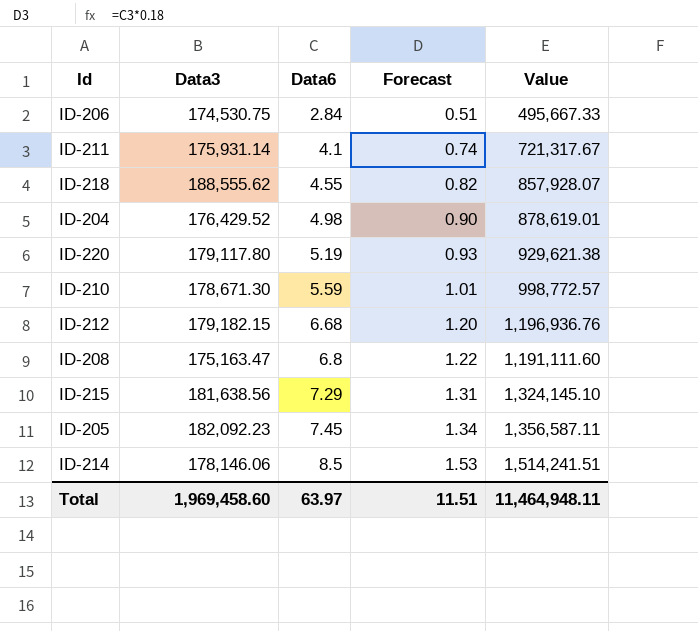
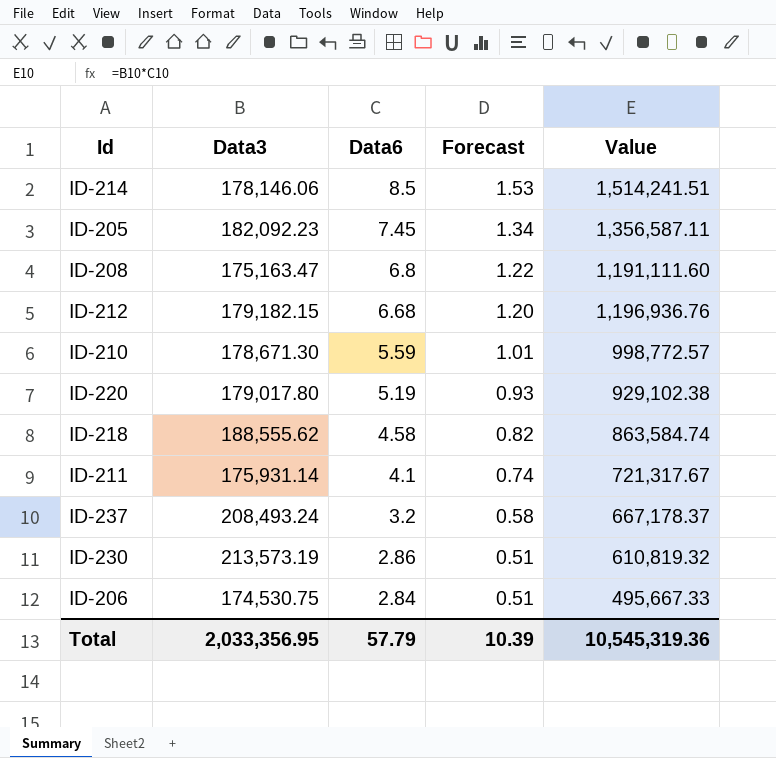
row order: Data6 ascending -> Data6 descending
row ID-204: 176,429.52 | 4.98 | 0.90 | 878,619.01 -> none
row ID-215: 181,638.56 | 7.29 | 1.31 | 1,324,145.10 -> none
ID-220 | Data3: 179,117.80 -> 179,017.80
ID-220 | Value: 929,621.38 -> 929,102.38
ID-218 | Data6: 4.55 -> 4.58
ID-218 | Value: 857,928.07 -> 863,584.74
row ID-237: none -> 208,493.24 | 3.2 | 0.58 | 667,178.37
row ID-230: none -> 213,573.19 | 2.86 | 0.51 | 610,819.32
Total | Data3: 1,969,458.60 -> 2,033,356.95
Total | Data6: 63.97 -> 57.79
Total | Forecast: 11.51 -> 10.39
Total | Value: 11,464,948.11 -> 10,545,319.36

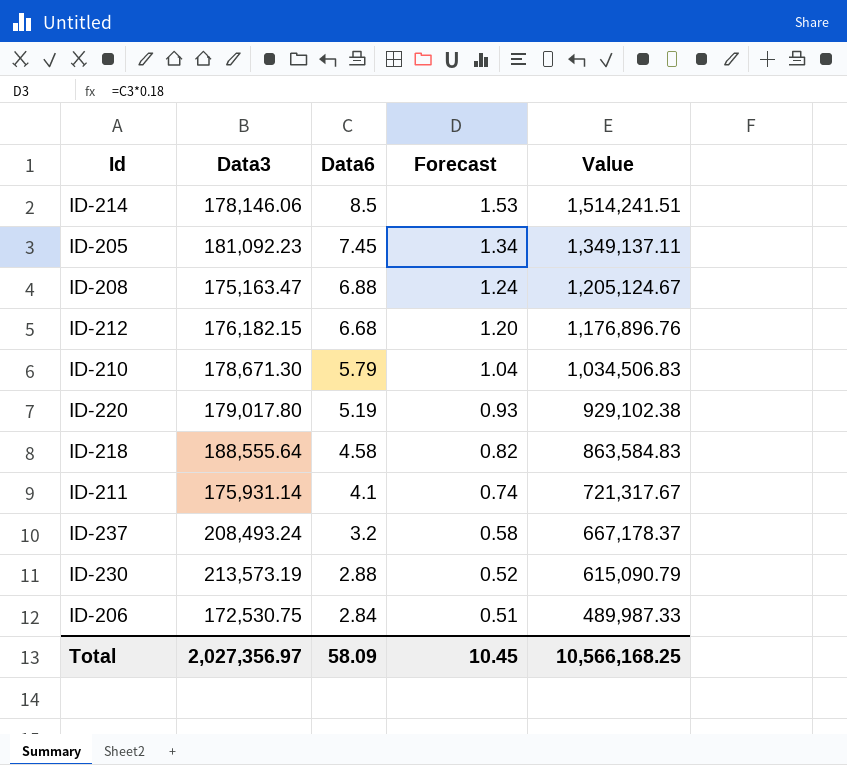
ID-205 | Data3: 182,092.23 -> 181,092.23
ID-205 | Value: 1,356,587.11 -> 1,349,137.11
ID-208 | Data6: 6.8 -> 6.88
ID-208 | Forecast: 1.22 -> 1.24
ID-208 | Value: 1,191,111.60 -> 1,205,124.67
ID-212 | Data3: 179,182.15 -> 176,182.15
ID-212 | Value: 1,196,936.76 -> 1,176,896.76
ID-210 | Data6: 5.59 -> 5.79
ID-210 | Forecast: 1.01 -> 1.04
ID-210 | Value: 998,772.57 -> 1,034,506.83
ID-218 | Data3: 188,555.62 -> 188,555.64
ID-218 | Value: 863,584.74 -> 863,584.83
ID-230 | Data6: 2.86 -> 2.88
ID-230 | Forecast: 0.51 -> 0.52
ID-230 | Value: 610,819.32 -> 615,090.79
ID-206 | Data3: 174,530.75 -> 172,530.75
ID-206 | Value: 495,667.33 -> 489,987.33
Total | Data3: 2,033,356.95 -> 2,027,356.97
Total | Data6: 57.79 -> 58.09
Total | Forecast: 10.39 -> 10.45
Total | Value: 10,545,319.36 -> 10,566,168.25

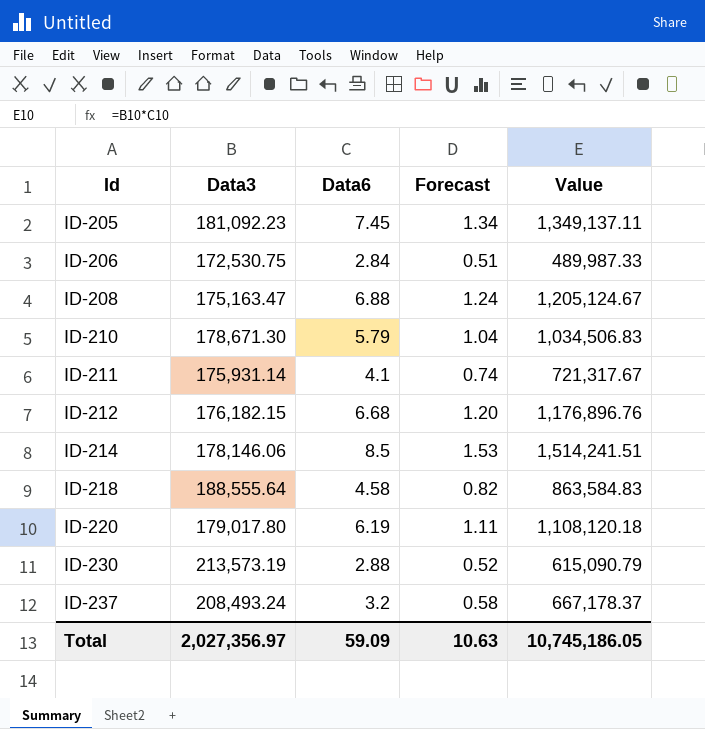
row order: Data6 descending -> Id ascending
ID-220 | Data6: 5.19 -> 6.19
ID-220 | Forecast: 0.93 -> 1.11
ID-220 | Value: 929,102.38 -> 1,108,120.18
Total | Data6: 58.09 -> 59.09
Total | Forecast: 10.45 -> 10.63
Total | Value: 10,566,168.25 -> 10,745,186.05

